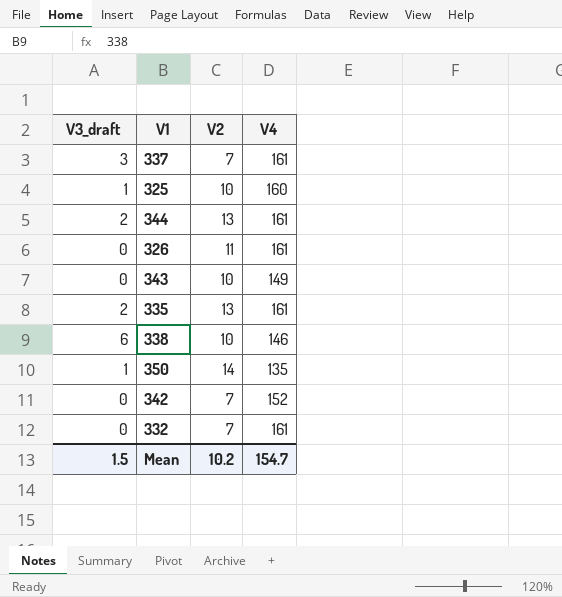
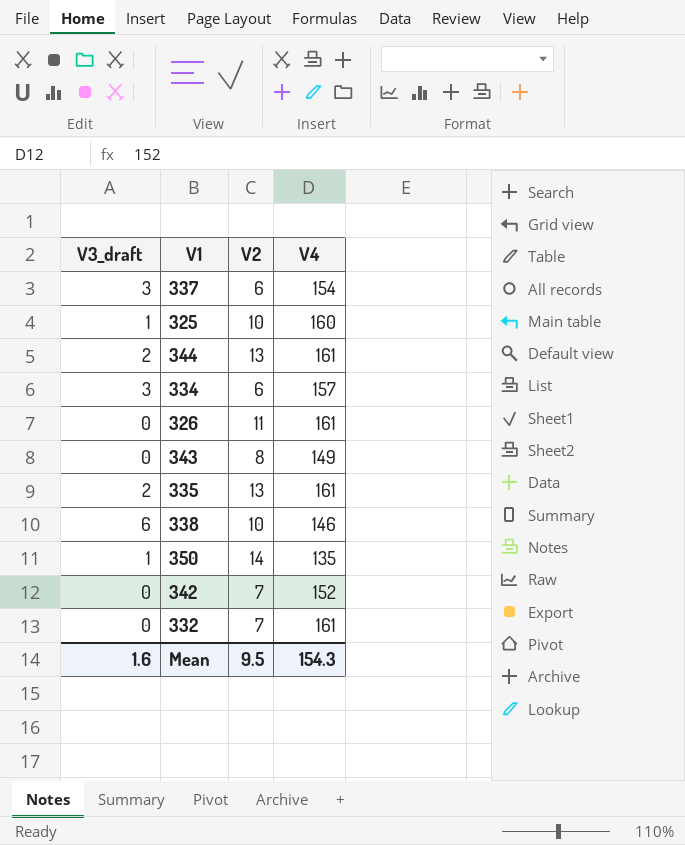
337 | V2: 7 -> 6
337 | V4: 161 -> 154
row 334: none -> 3 | 6 | 157
343 | V2: 10 -> 8
Mean | V3_draft: 1.5 -> 1.6
Mean | V2: 10.2 -> 9.5
Mean | V4: 154.7 -> 154.3

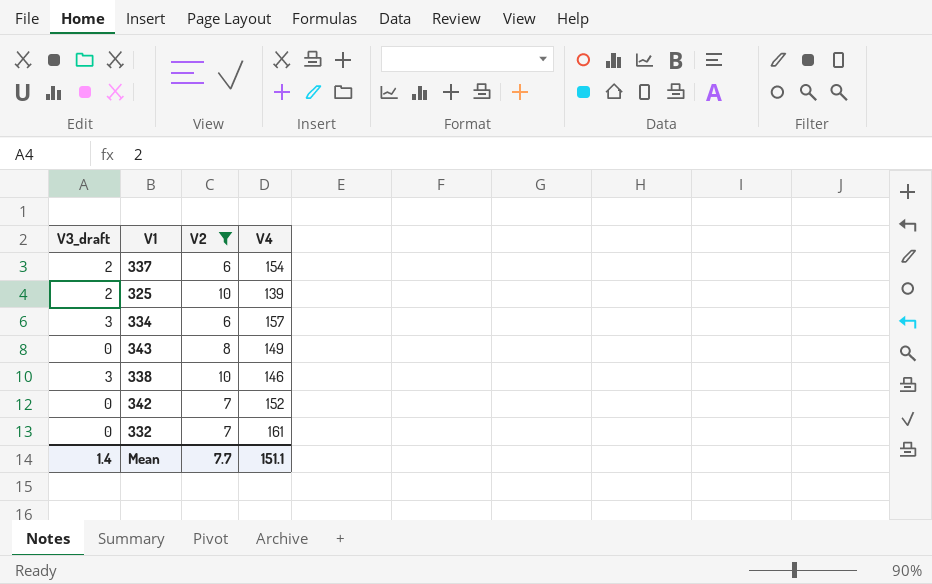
filter: none -> V2 <= 10
337 | V3_draft: 3 -> 2
325 | V3_draft: 1 -> 2
325 | V4: 160 -> 139
338 | V3_draft: 6 -> 3
Mean | V3_draft: 1.6 -> 1.4
Mean | V2: 9.5 -> 7.7
Mean | V4: 154.3 -> 151.1

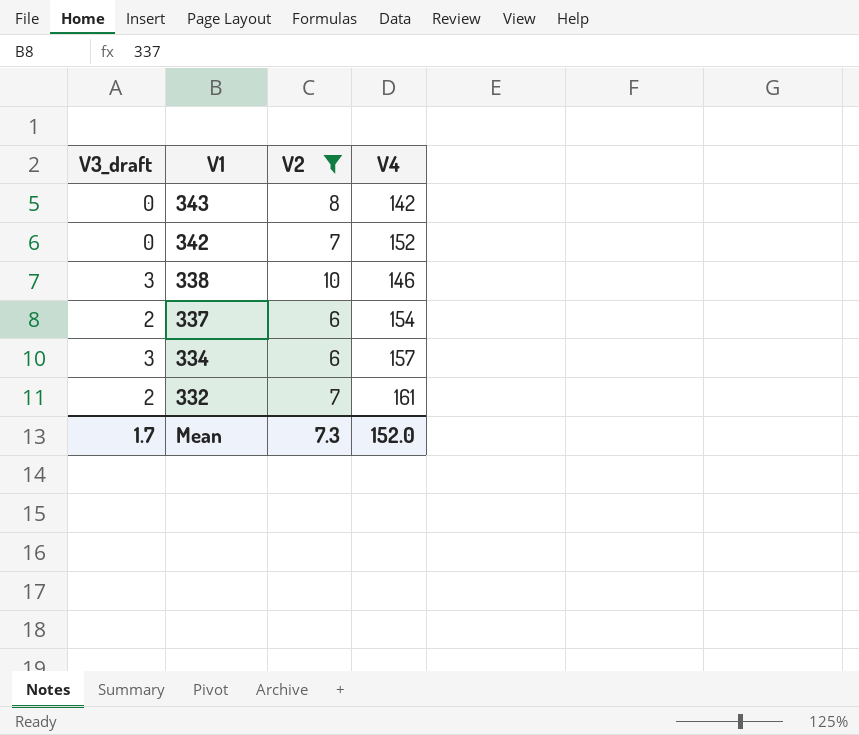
row order: none -> V1 descending
row 325: 2 | 10 | 139 -> none
343 | V4: 149 -> 142
332 | V3_draft: 0 -> 2
Mean | V3_draft: 1.4 -> 1.7
Mean | V2: 7.7 -> 7.3
Mean | V4: 151.1 -> 152.0

